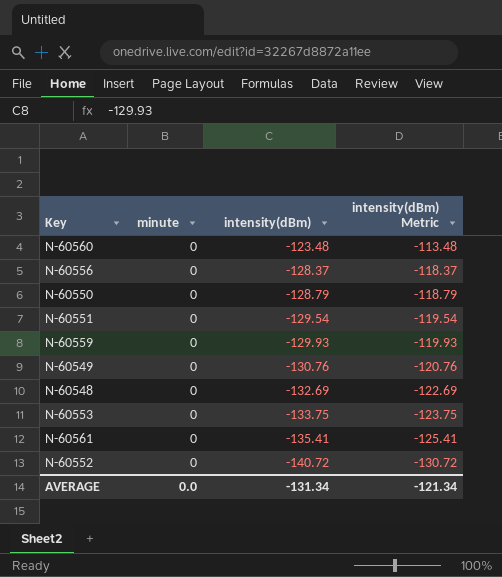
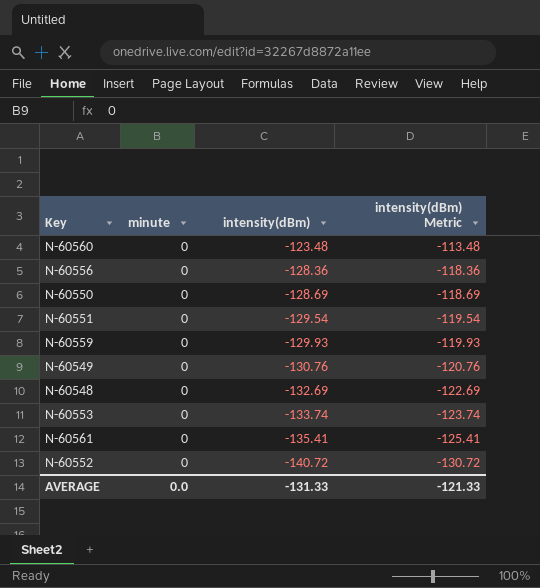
N-60556 | intensity(dBm): -128.37 -> -128.36
N-60556 | intensity(dBm) Metric: -118.37 -> -118.36
N-60550 | intensity(dBm): -128.79 -> -128.69
N-60550 | intensity(dBm) Metric: -118.79 -> -118.69
N-60553 | intensity(dBm): -133.75 -> -133.74
N-60553 | intensity(dBm) Metric: -123.75 -> -123.74
AVERAGE | intensity(dBm): -131.34 -> -131.33
AVERAGE | intensity(dBm) Metric: -121.34 -> -121.33

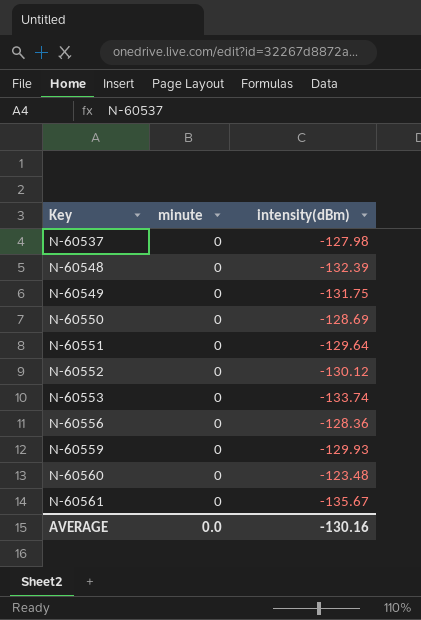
row order: intensity(dBm) descending -> Key ascending
column intensity(dBm) Metric | formula: [intensity(dBm)] + 10 -> none
row N-60537: none -> 0 | -127.98
N-60548 | intensity(dBm): -132.69 -> -132.39
N-60549 | intensity(dBm): -130.76 -> -131.75
N-60551 | intensity(dBm): -129.54 -> -129.64
N-60552 | intensity(dBm): -140.72 -> -130.12
N-60561 | intensity(dBm): -135.41 -> -135.67
AVERAGE | intensity(dBm): -131.33 -> -130.16

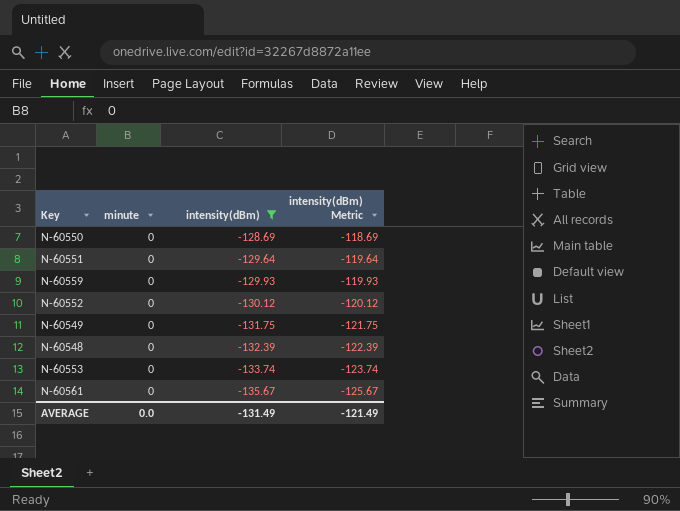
filter: none -> intensity(dBm) <= -128.69
row order: Key ascending -> intensity(dBm) descending
column intensity(dBm) Metric | formula: none -> [intensity(dBm)] + 10
AVERAGE | intensity(dBm): -130.16 -> -131.49

